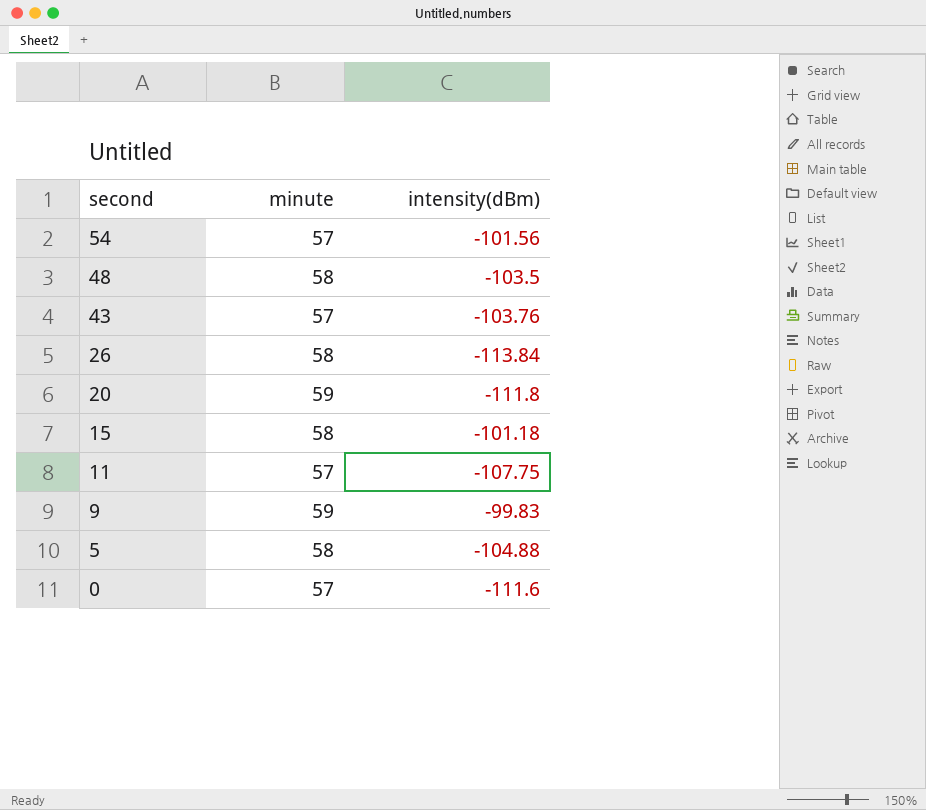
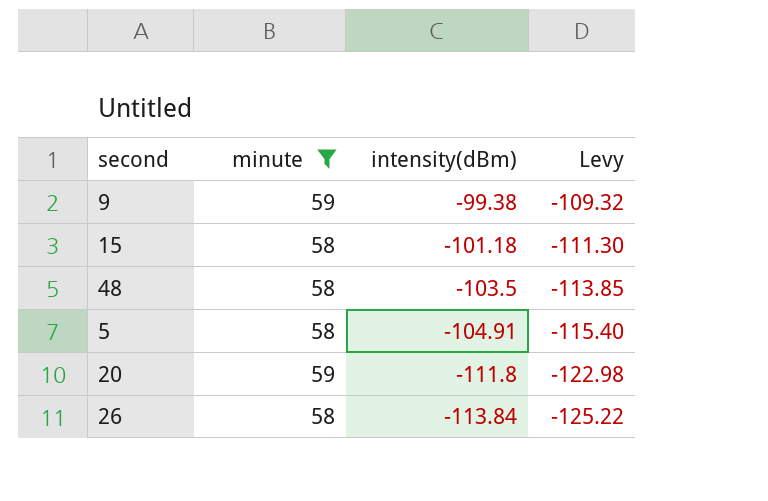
filter: none -> minute != 57
row order: second descending -> intensity(dBm) descending
column Levy | formula: none -> [intensity(dBm)] * 1.1
9 | intensity(dBm): -99.83 -> -99.38
5 | intensity(dBm): -104.88 -> -104.91

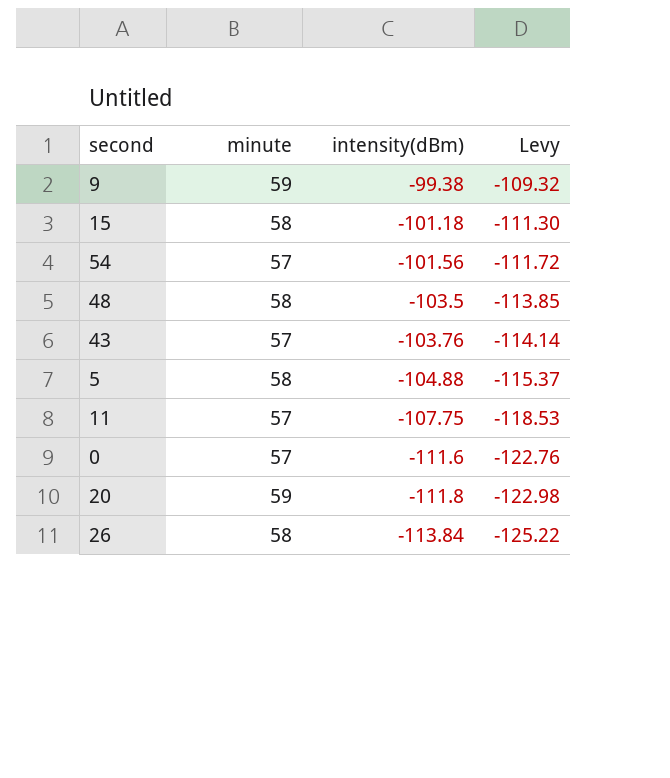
filter: minute != 57 -> none
5 | intensity(dBm): -104.91 -> -104.88
5 | Levy: -115.40 -> -115.37

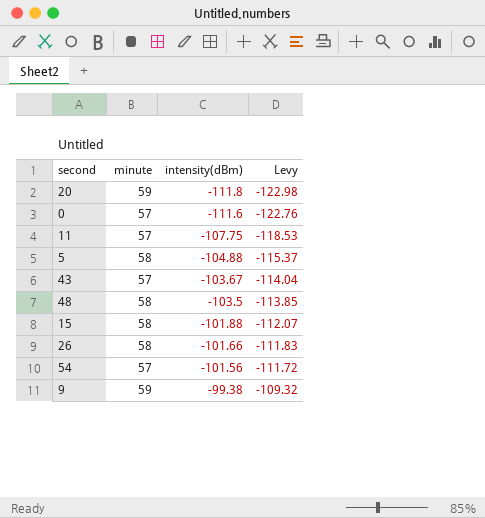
row order: intensity(dBm) descending -> intensity(dBm) ascending
43 | intensity(dBm): -103.76 -> -103.67
43 | Levy: -114.14 -> -114.04
15 | intensity(dBm): -101.18 -> -101.88
15 | Levy: -111.30 -> -112.07
26 | intensity(dBm): -113.84 -> -101.66
26 | Levy: -125.22 -> -111.83

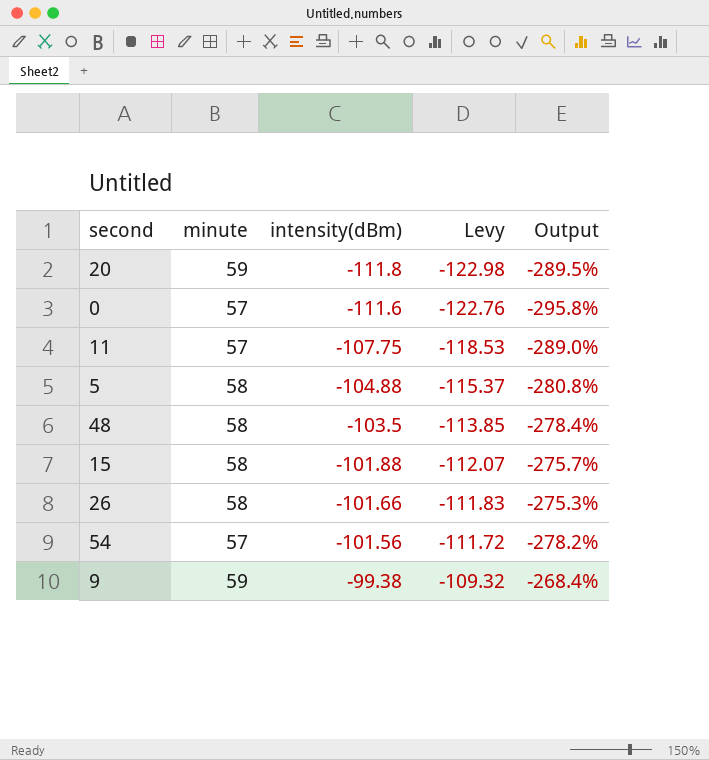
column Output | formula: none -> ([intensity(dBm)] - [minute]) / [minute]
row 43: 57 | -103.67 | -114.04 -> none

